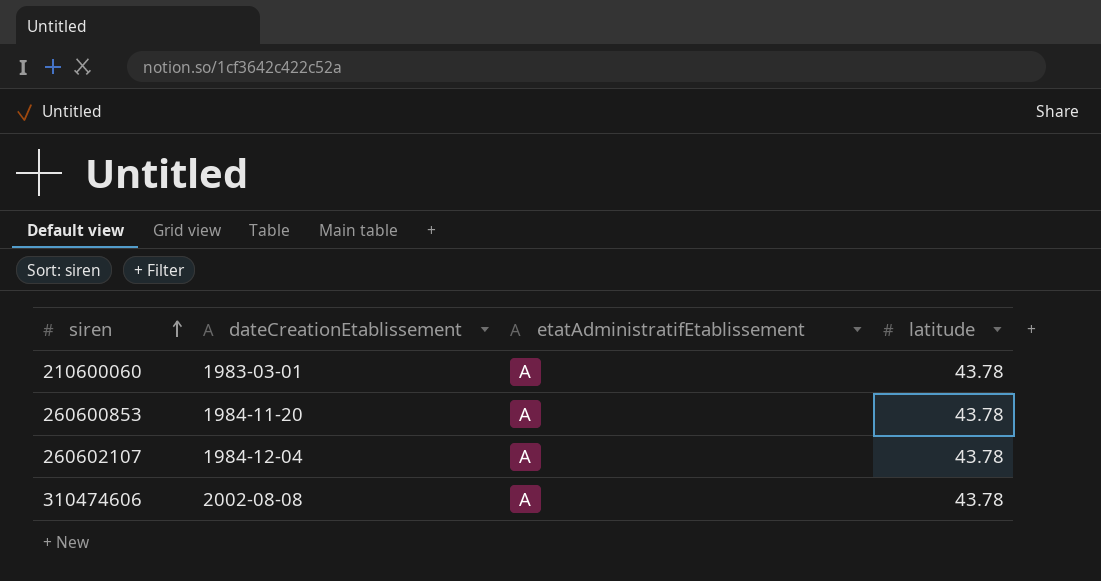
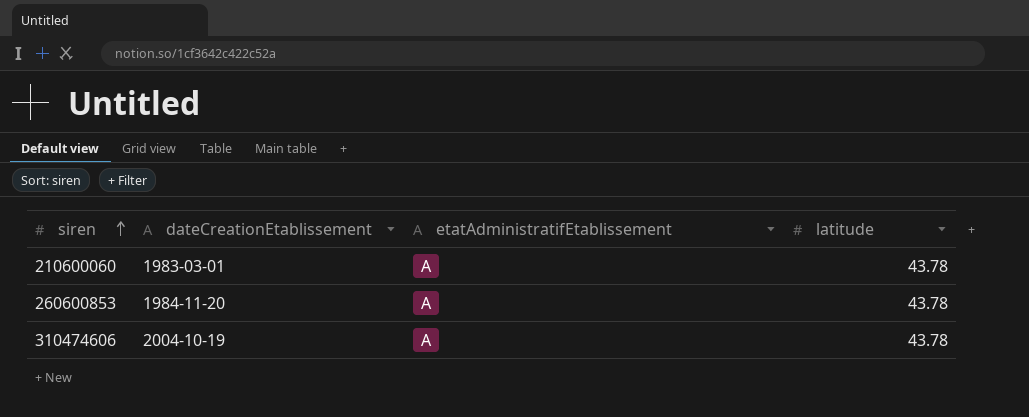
row 260602107: 1984-12-04 | A | 43.78 -> none
310474606 | dateCreationEtablissement: 2002-08-08 -> 2004-10-19

